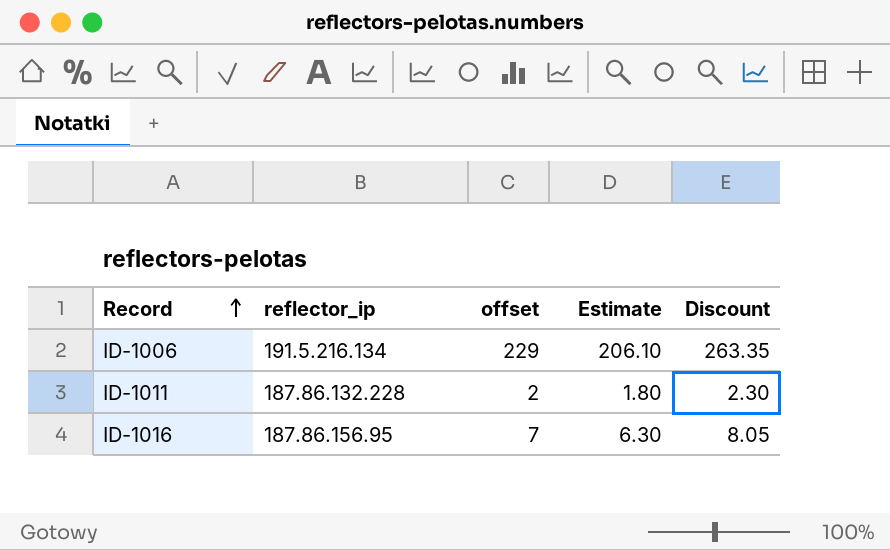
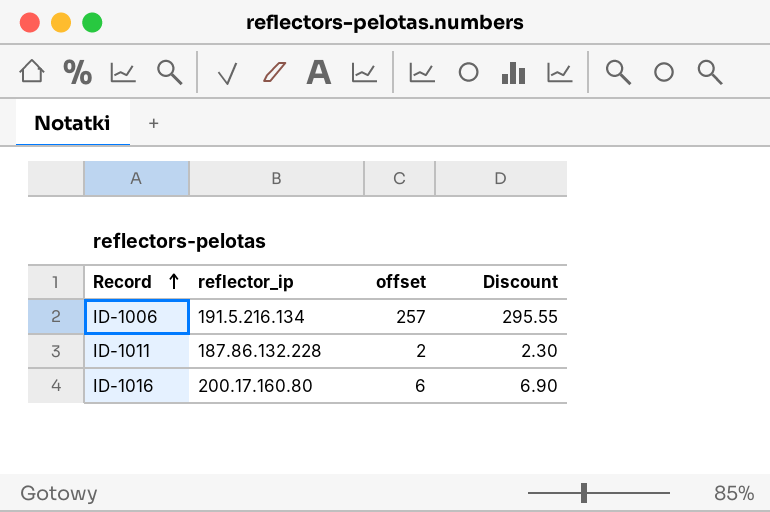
column Estimate | formula: [offset] * 0.9 -> none
ID-1006 | offset: 229 -> 257
ID-1006 | Discount: 263.35 -> 295.55
ID-1016 | reflector_ip: 187.86.156.95 -> 200.17.160.80
ID-1016 | offset: 7 -> 6
ID-1016 | Discount: 8.05 -> 6.90

